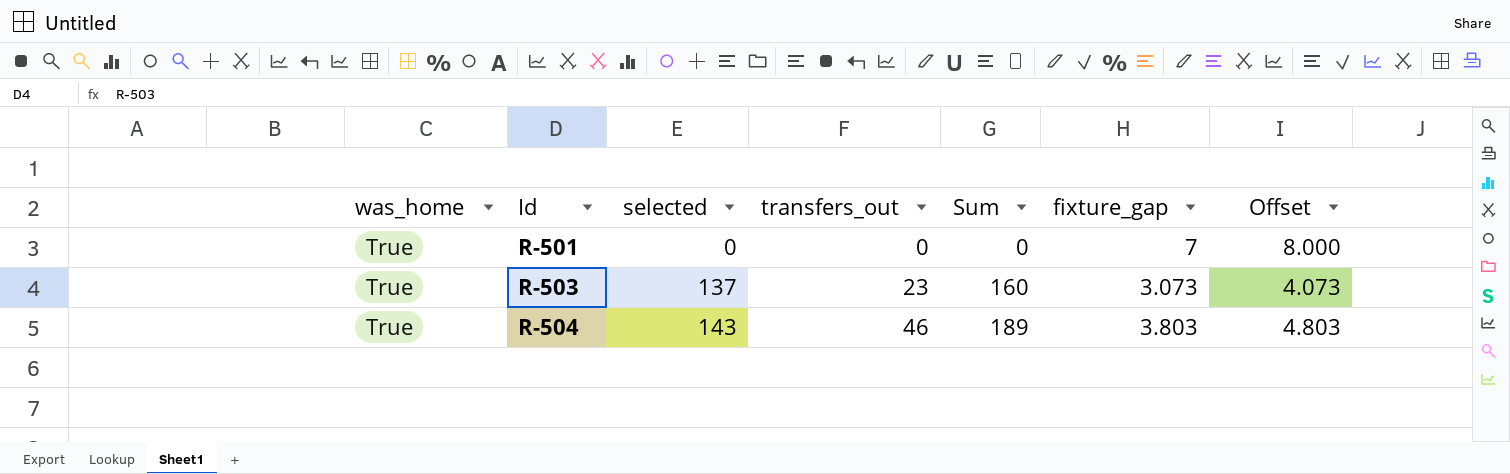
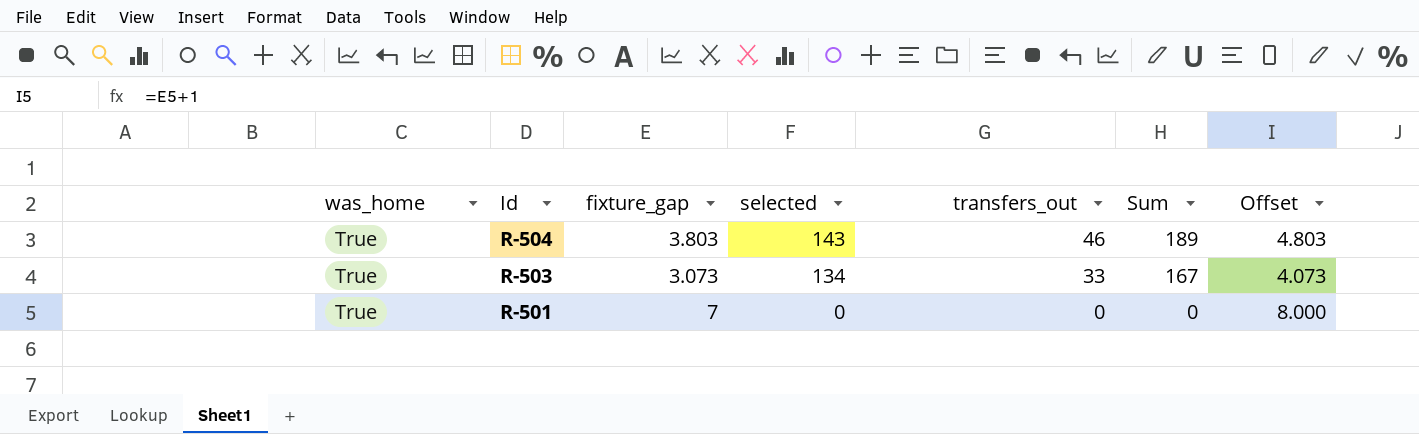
row order: Id ascending -> Id descending
column fixture_gap | position: 6 -> 3
R-503 | selected: 137 -> 134
R-503 | transfers_out: 23 -> 33
R-503 | Sum: 160 -> 167

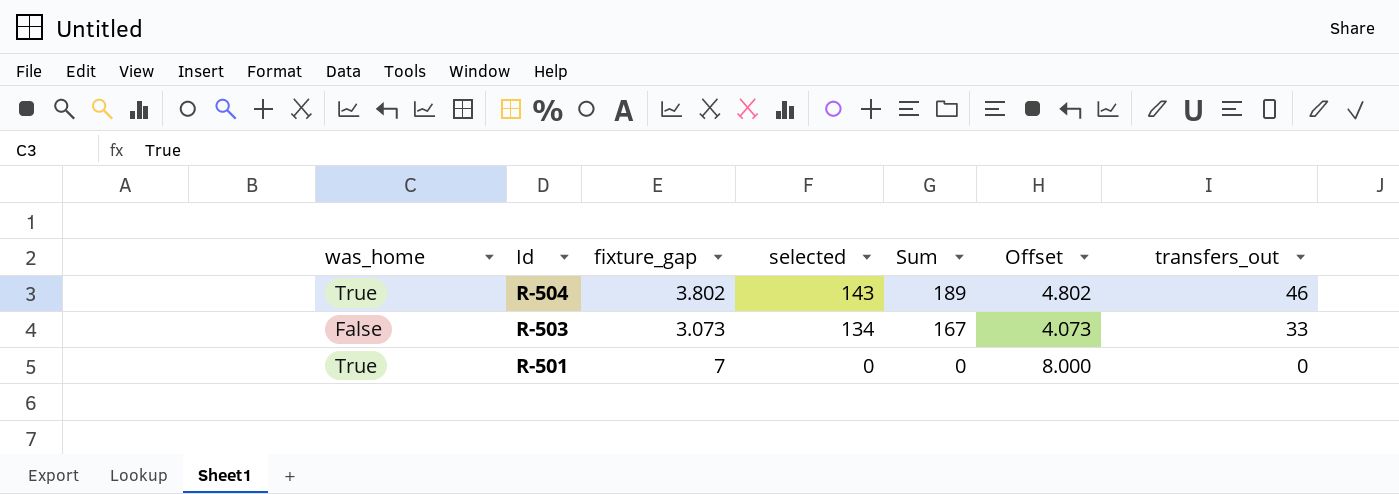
column transfers_out | position: 5 -> 7
R-504 | fixture_gap: 3.803 -> 3.802
R-504 | Offset: 4.803 -> 4.802
R-503 | was_home: True -> False

